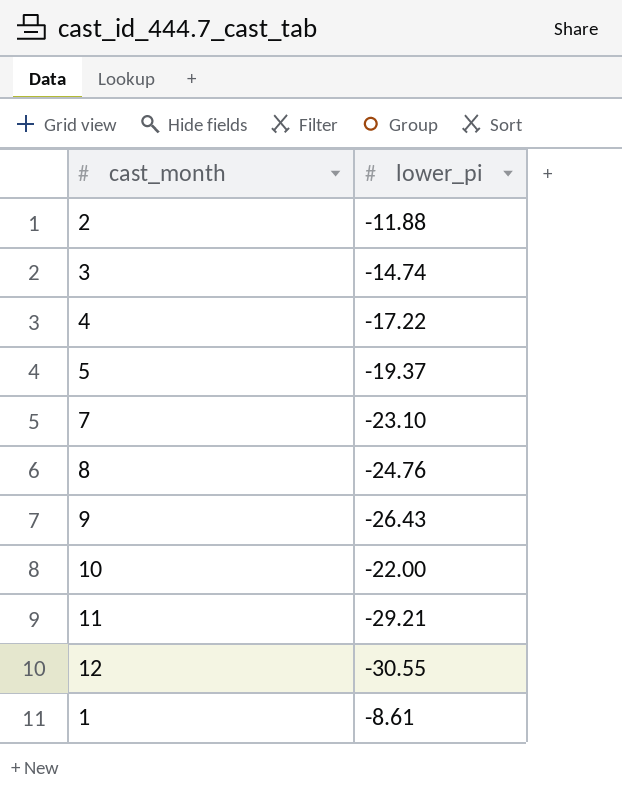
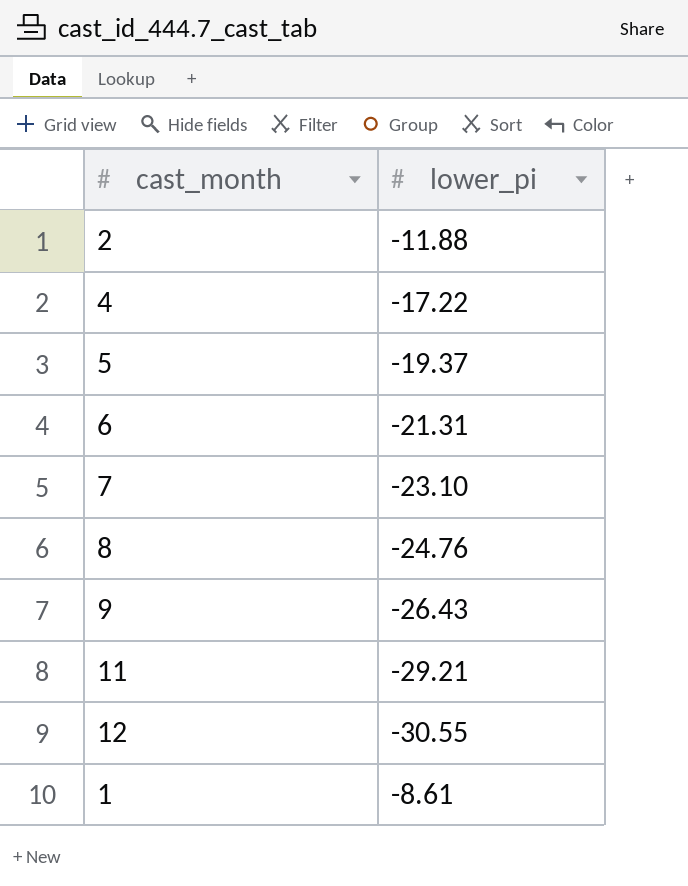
row 3: -14.74 -> none
row 10: -22.00 -> none
row 6: none -> -21.31

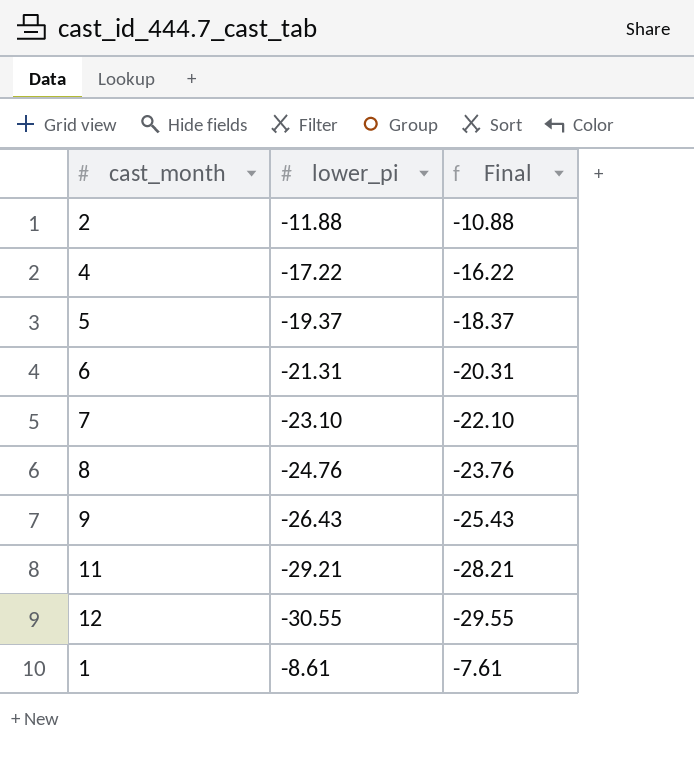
column Final | formula: none -> [lower_pi] + 1

